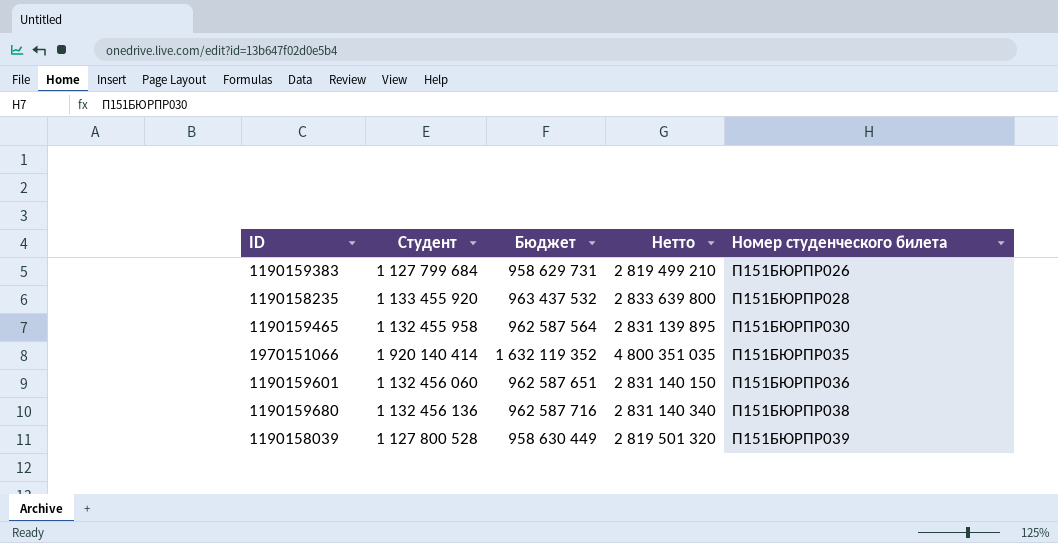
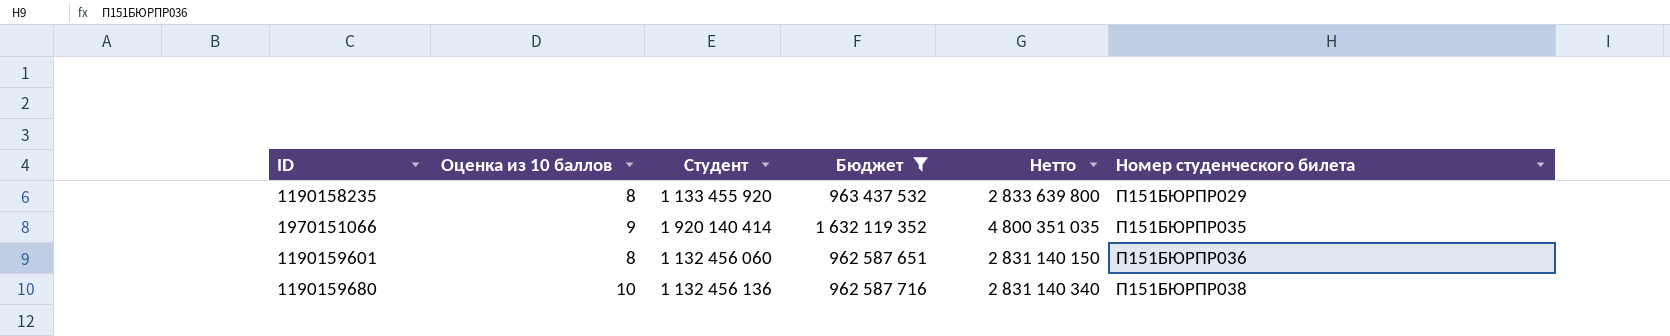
filter: none -> Бюджет >= 962 587 651
column Оценка из 10 баллов | position: none -> 2
1190158235 | Номер студенческого билета: П151БЮРПР028 -> П151БЮРПР029

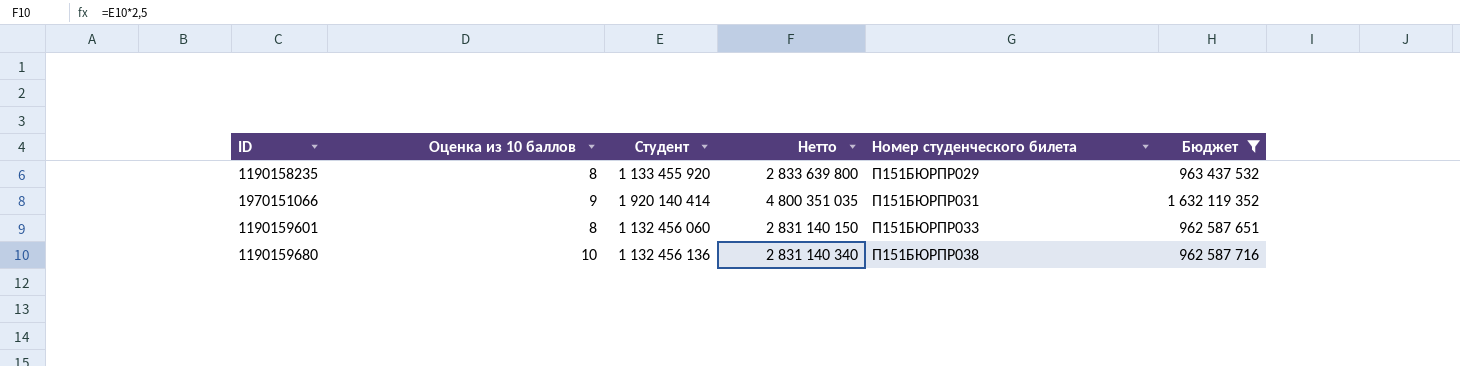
column Бюджет | position: 4 -> 6
1970151066 | Номер студенческого билета: П151БЮРПР035 -> П151БЮРПР031
1190159601 | Номер студенческого билета: П151БЮРПР036 -> П151БЮРПР033

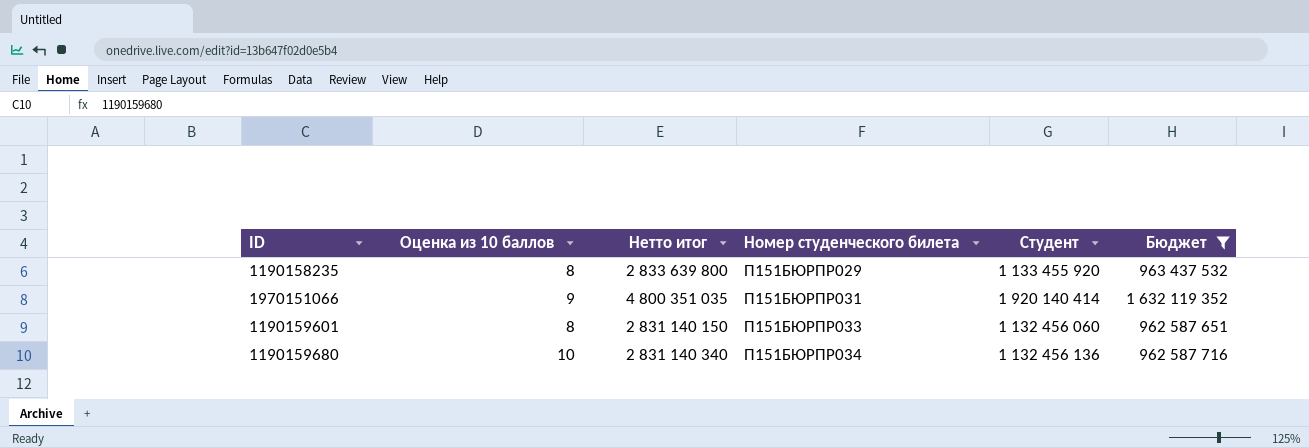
column name: Нетто -> Нетто итог
column Студент | position: 3 -> 5
1190159680 | Номер студенческого билета: П151БЮРПР038 -> П151БЮРПР034

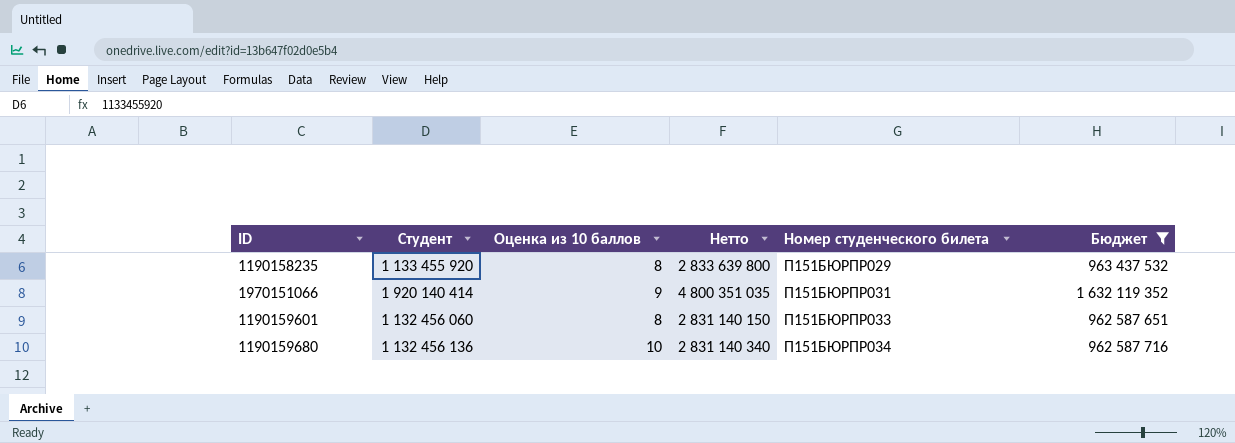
column Студент | position: 5 -> 2
column name: Нетто итог -> Нетто

